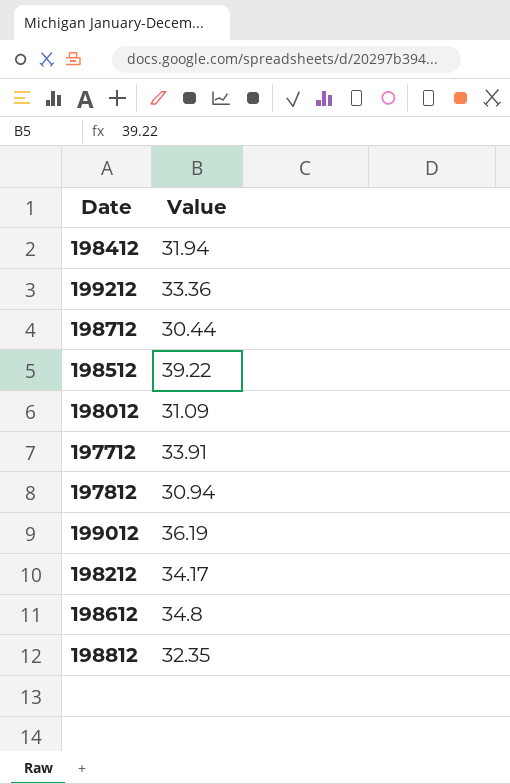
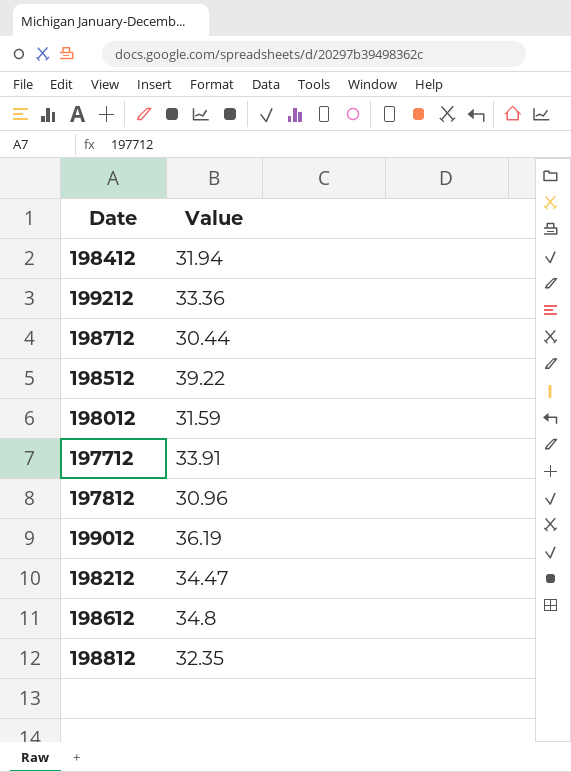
198012 | Value: 31.09 -> 31.59
197812 | Value: 30.94 -> 30.96
198212 | Value: 34.17 -> 34.47

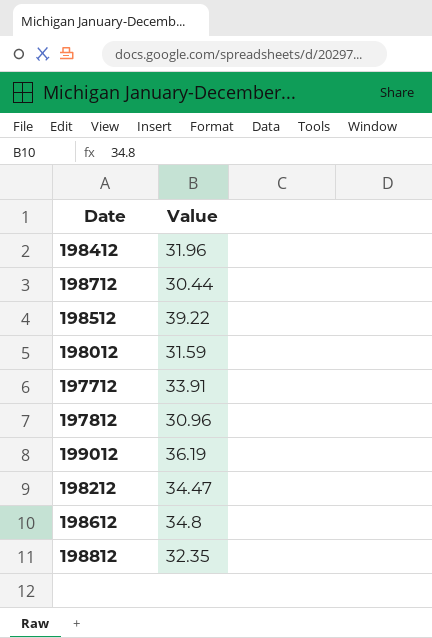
row 199212: 33.36 -> none
198412 | Value: 31.94 -> 31.96

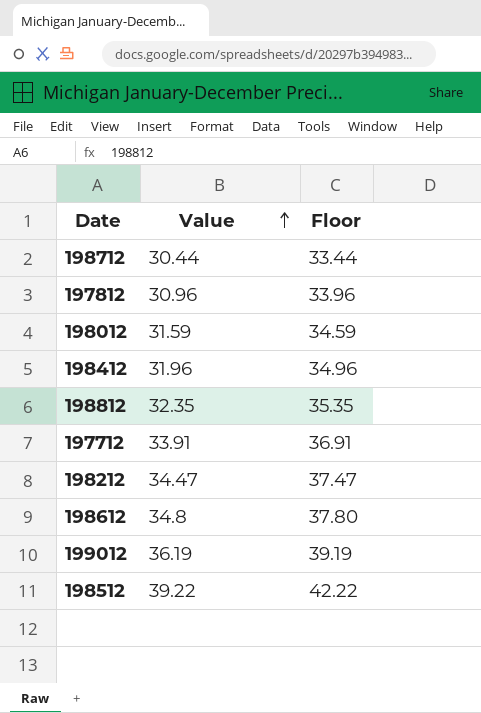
row order: none -> Value ascending
column Floor | formula: none -> [Value] + 3

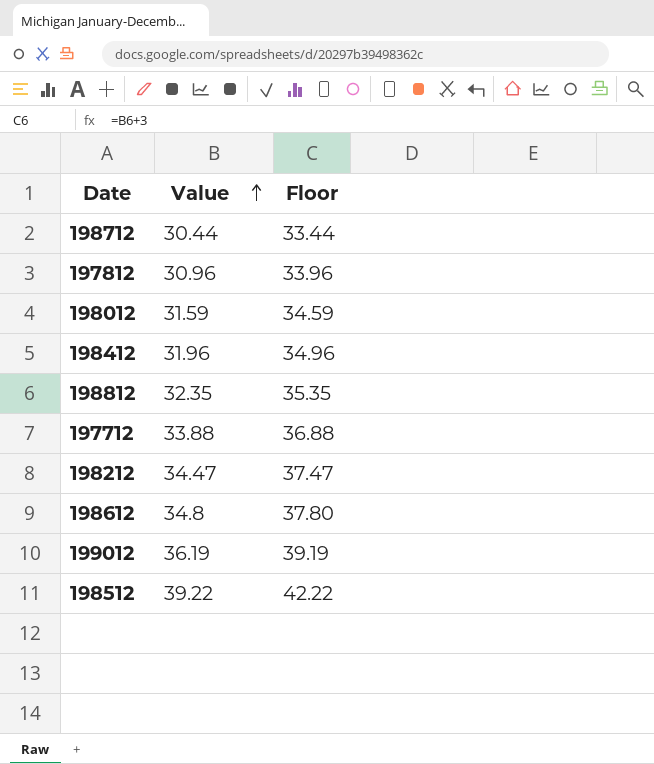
197712 | Value: 33.91 -> 33.88
197712 | Floor: 36.91 -> 36.88

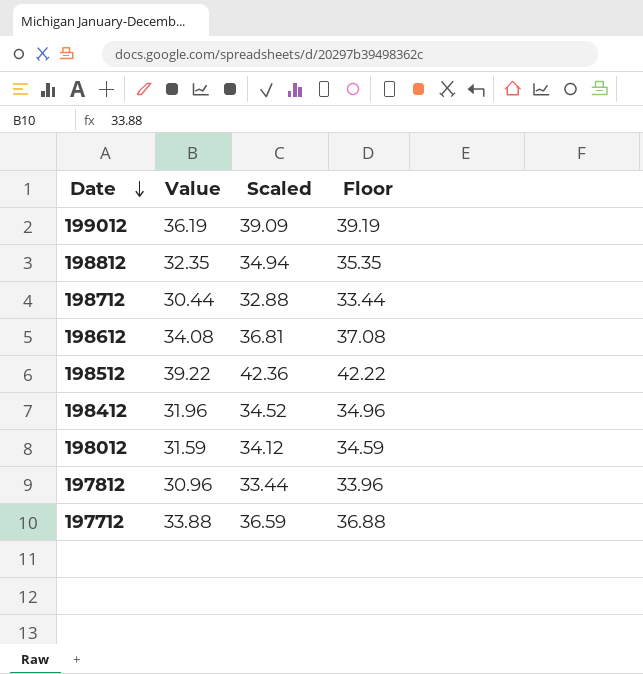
row order: Value ascending -> Date descending
column Scaled | formula: none -> [Value] * 1.08
row 198212: 34.47 | 37.47 -> none
198612 | Value: 34.8 -> 34.08
198612 | Floor: 37.80 -> 37.08

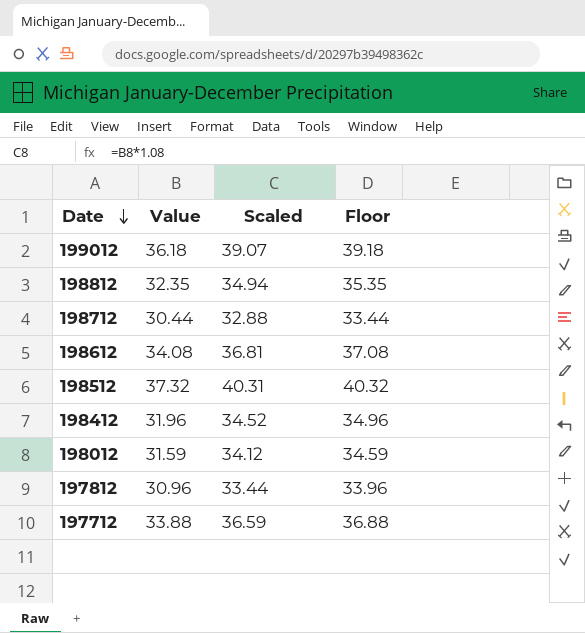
199012 | Value: 36.19 -> 36.18
199012 | Scaled: 39.09 -> 39.07
199012 | Floor: 39.19 -> 39.18
198512 | Value: 39.22 -> 37.32
198512 | Scaled: 42.36 -> 40.31
198512 | Floor: 42.22 -> 40.32

